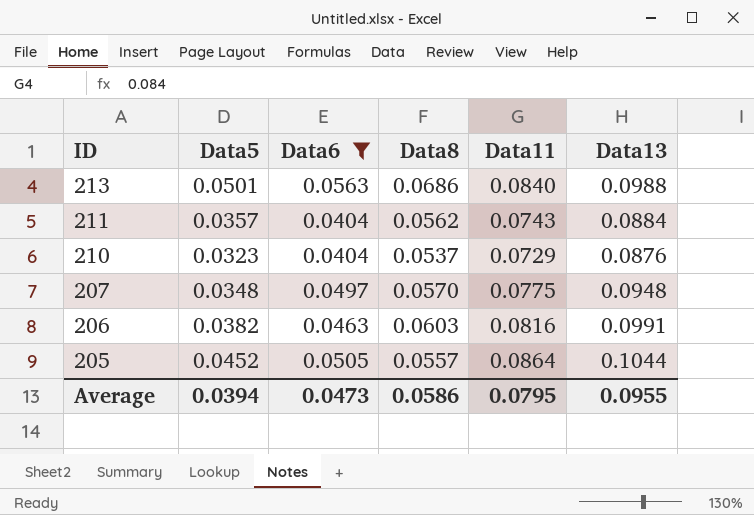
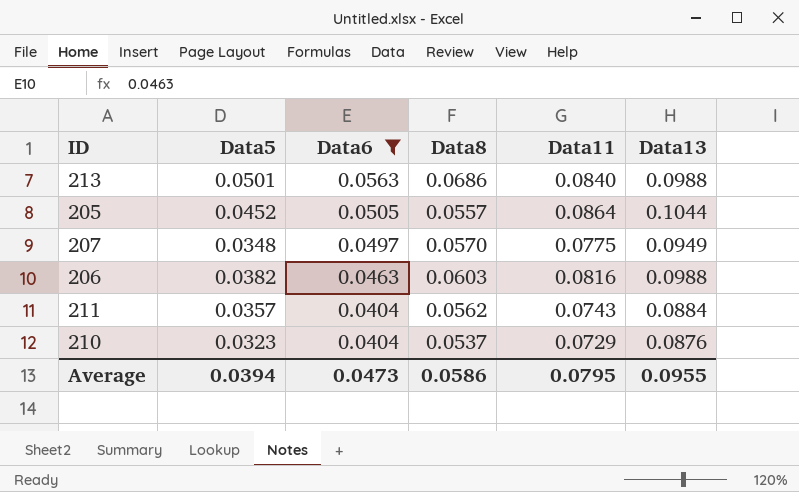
row order: ID descending -> Data6 descending
207 | Data13: 0.0948 -> 0.0949
206 | Data13: 0.0991 -> 0.0988

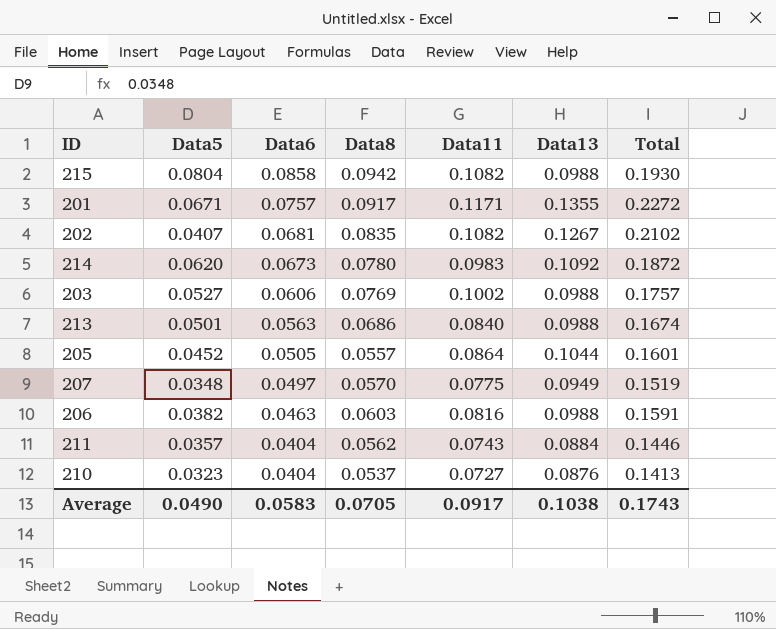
filter: Data6 <= 0.0563 -> none
column Total | formula: none -> [Data8] + [Data13]
210 | Data11: 0.0729 -> 0.0727
Average | Data5: 0.0394 -> 0.0490
Average | Data6: 0.0473 -> 0.0583
Average | Data8: 0.0586 -> 0.0705
Average | Data11: 0.0795 -> 0.0917
Average | Data13: 0.0955 -> 0.1038

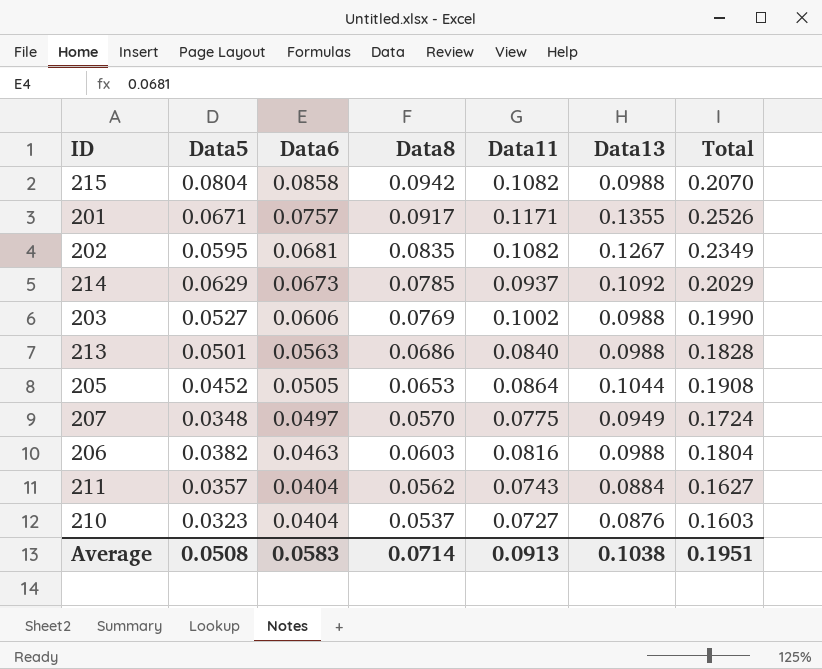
column Total | formula: [Data8] + [Data13] -> [Data11] + [Data13]
202 | Data5: 0.0407 -> 0.0595
214 | Data5: 0.0620 -> 0.0629
214 | Data8: 0.0780 -> 0.0785
214 | Data11: 0.0983 -> 0.0937
205 | Data8: 0.0557 -> 0.0653
Average | Data5: 0.0490 -> 0.0508
Average | Data8: 0.0705 -> 0.0714
Average | Data11: 0.0917 -> 0.0913
Average | Total: 0.1743 -> 0.1951

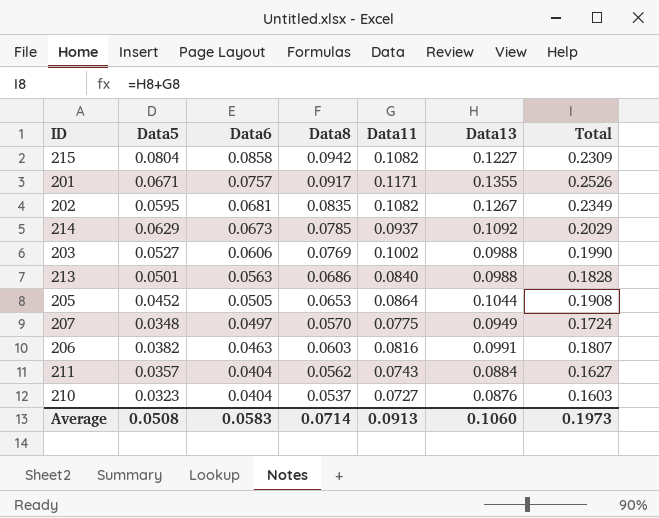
215 | Data13: 0.0988 -> 0.1227
215 | Total: 0.2070 -> 0.2309
206 | Data13: 0.0988 -> 0.0991
206 | Total: 0.1804 -> 0.1807
Average | Data13: 0.1038 -> 0.1060
Average | Total: 0.1951 -> 0.1973

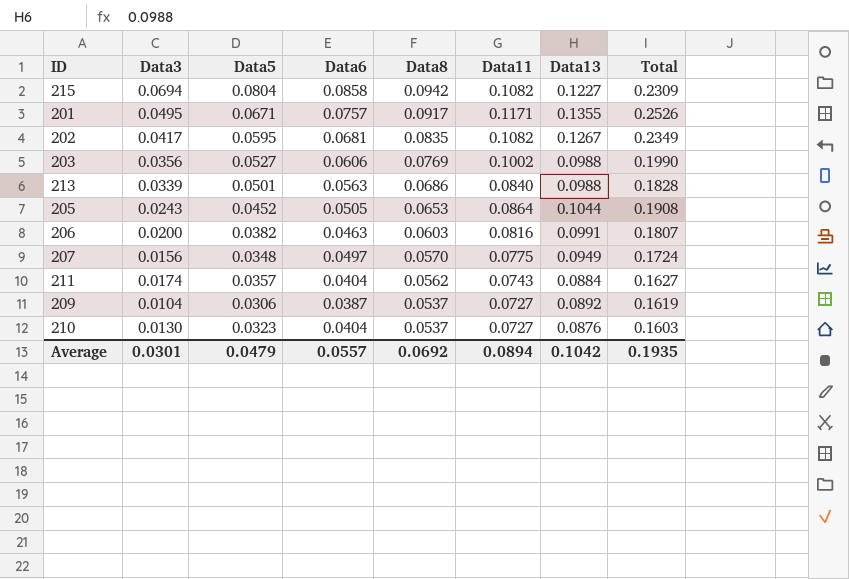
row order: Data6 descending -> Data8 descending
column Data3 | position: none -> 2
row 214: 0.0629 | 0.0673 | 0.0785 | 0.0937 | 0.1092 | 0.2029 -> none
row 209: none -> 0.0104 | 0.0306 | 0.0387 | 0.0537 | 0.0727 | 0.0892 | 0.1619
Average | Data5: 0.0508 -> 0.0479
Average | Data6: 0.0583 -> 0.0557
Average | Data8: 0.0714 -> 0.0692
Average | Data11: 0.0913 -> 0.0894
Average | Data13: 0.1060 -> 0.1042
Average | Total: 0.1973 -> 0.1935

